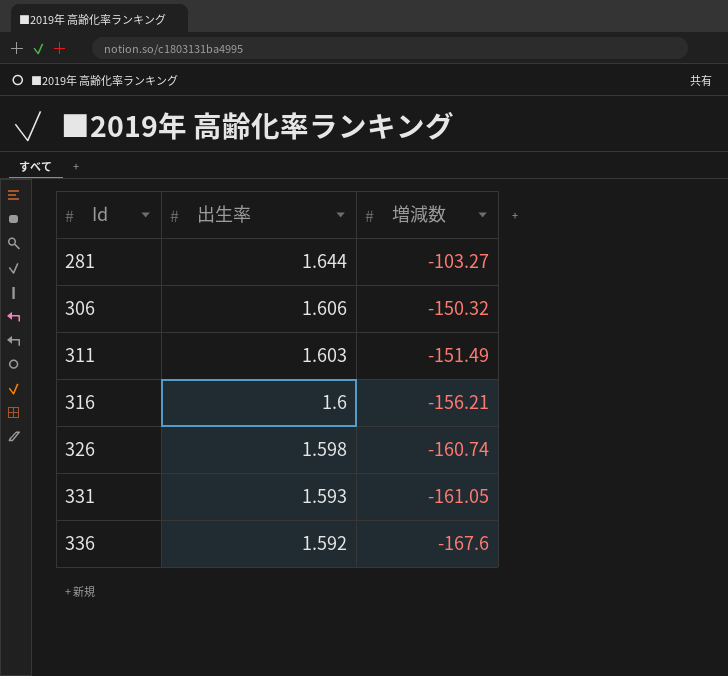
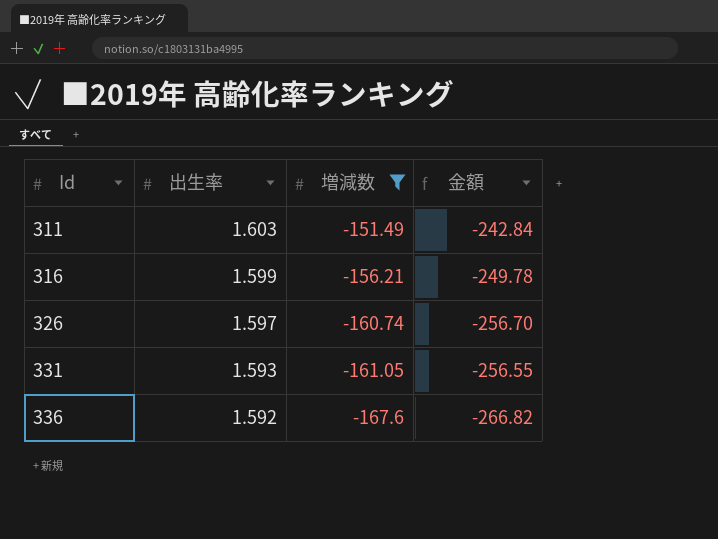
filter: none -> 増減数 <= -151.49
column 金額 | formula: none -> [出生率] * [増減数]
316 | 出生率: 1.6 -> 1.599
326 | 出生率: 1.598 -> 1.597

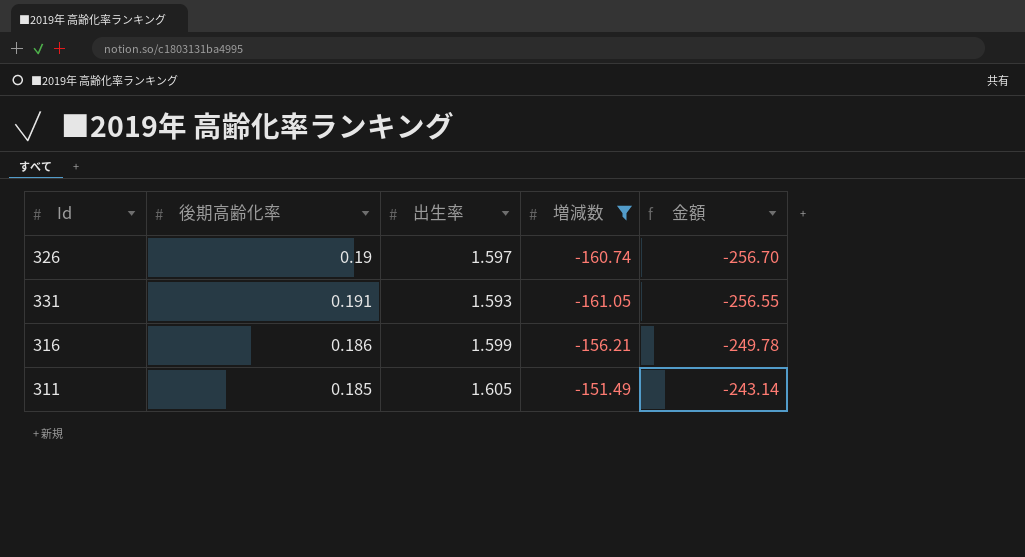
row order: Id ascending -> 金額 ascending
column 後期高齢化率 | position: none -> 2
row 336: 1.592 | -167.6 | -266.82 -> none
311 | 出生率: 1.603 -> 1.605
311 | 金額: -242.84 -> -243.14

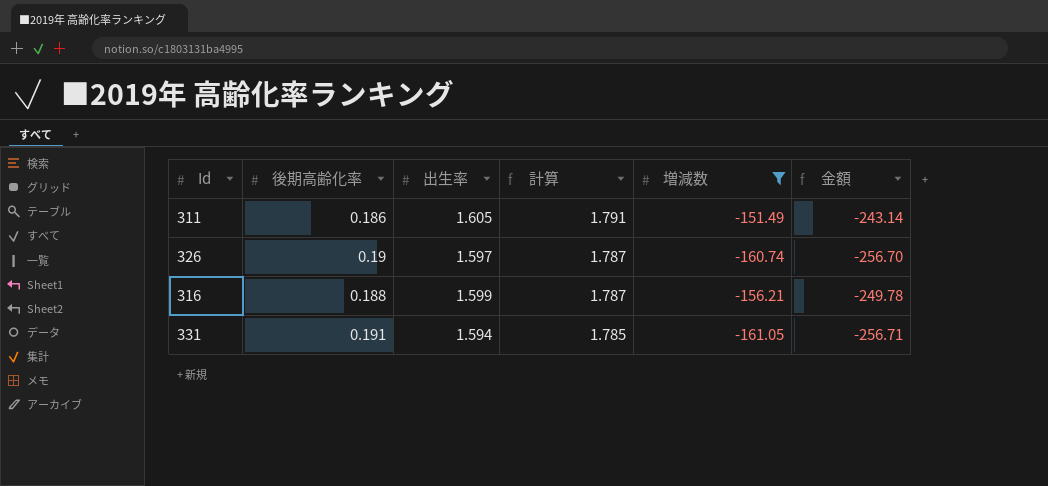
row order: 金額 ascending -> 計算 descending
column 計算 | formula: none -> [後期高齢化率] + [出生率]
311 | 後期高齢化率: 0.185 -> 0.186
316 | 後期高齢化率: 0.186 -> 0.188
331 | 出生率: 1.593 -> 1.594
331 | 金額: -256.55 -> -256.71

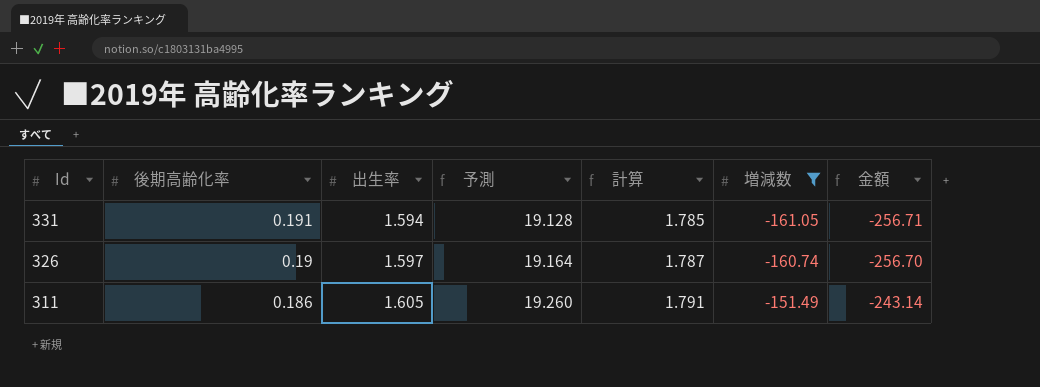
row order: 計算 descending -> Id descending
column 予測 | formula: none -> [出生率] * 12
row 316: 0.188 | 1.599 | 1.787 | -156.21 | -249.78 -> none

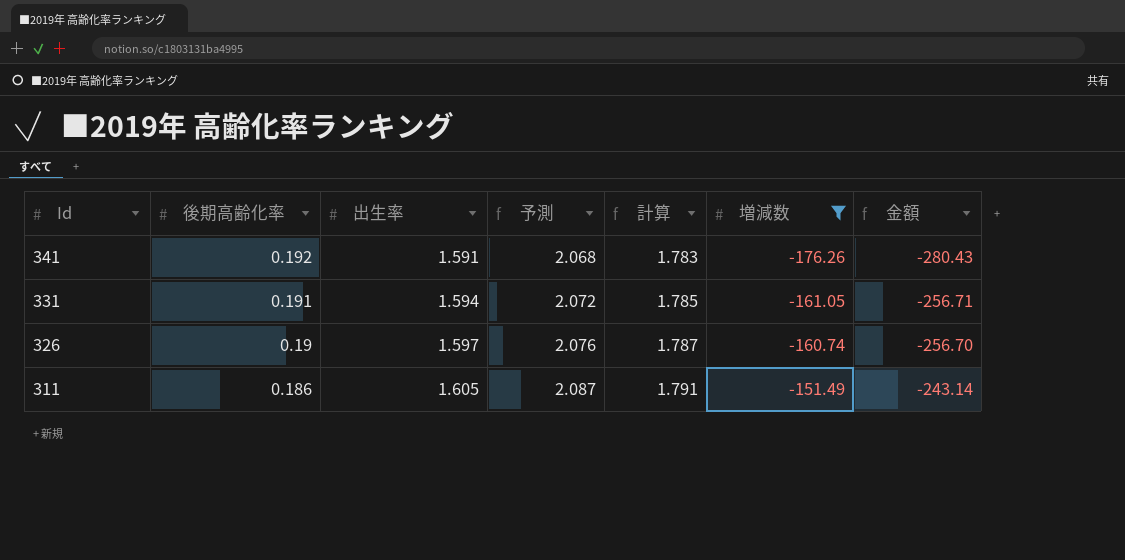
column 予測 | formula: [出生率] * 12 -> [出生率] * 1.3
row 341: none -> 0.192 | 1.591 | 2.068 | 1.783 | -176.26 | -280.43

